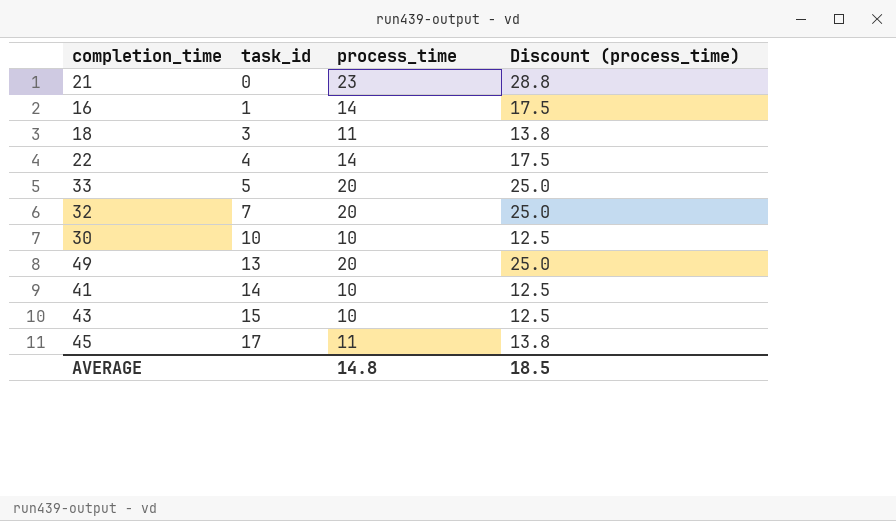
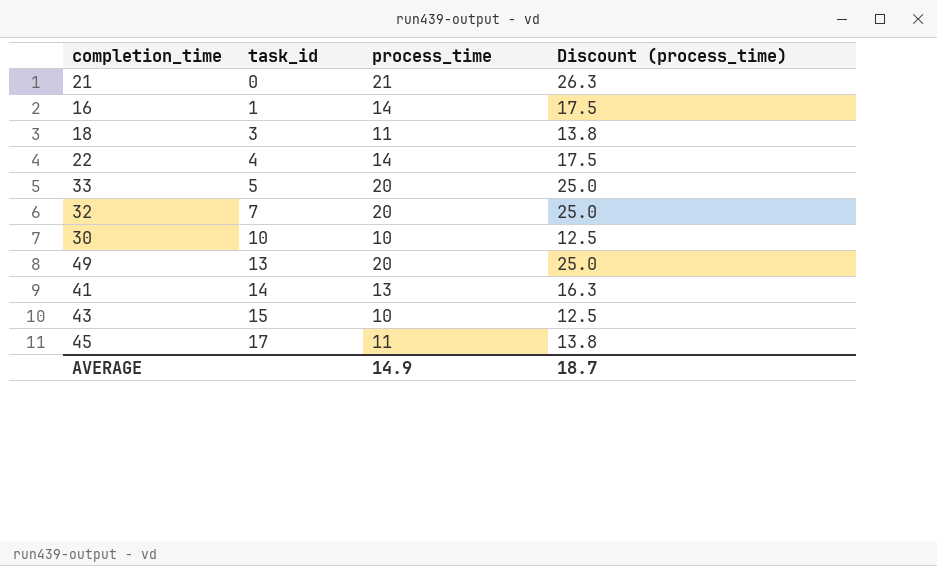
21 | process_time: 23 -> 21
21 | Discount (process_time): 28.8 -> 26.3
41 | process_time: 10 -> 13
41 | Discount (process_time): 12.5 -> 16.3
AVERAGE | process_time: 14.8 -> 14.9
AVERAGE | Discount (process_time): 18.5 -> 18.7

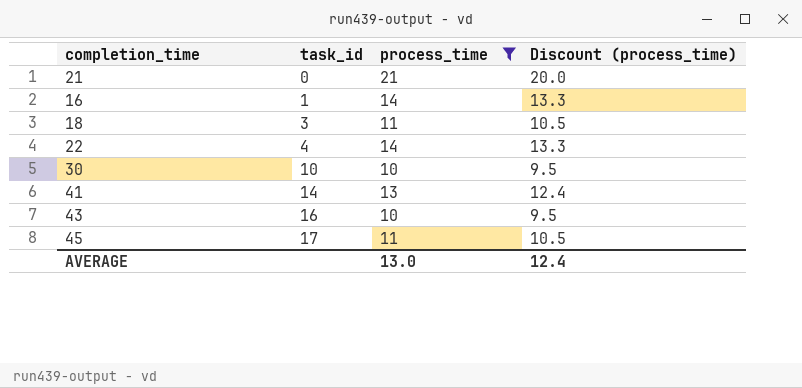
filter: none -> process_time != 20
column Discount (process_time) | formula: [process_time] * 1.25 -> [process_time] * 0.95
43 | task_id: 15 -> 16
AVERAGE | process_time: 14.9 -> 13.0
AVERAGE | Discount (process_time): 18.7 -> 12.4

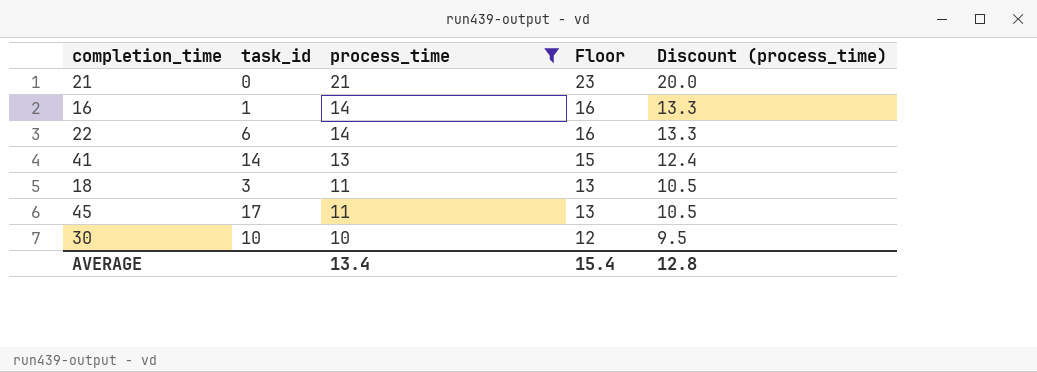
row order: task_id ascending -> process_time descending
column Floor | formula: none -> [process_time] + 2
row 43: 16 | 10 | 9.5 -> none
22 | task_id: 4 -> 6
AVERAGE | process_time: 13.0 -> 13.4
AVERAGE | Discount (process_time): 12.4 -> 12.8

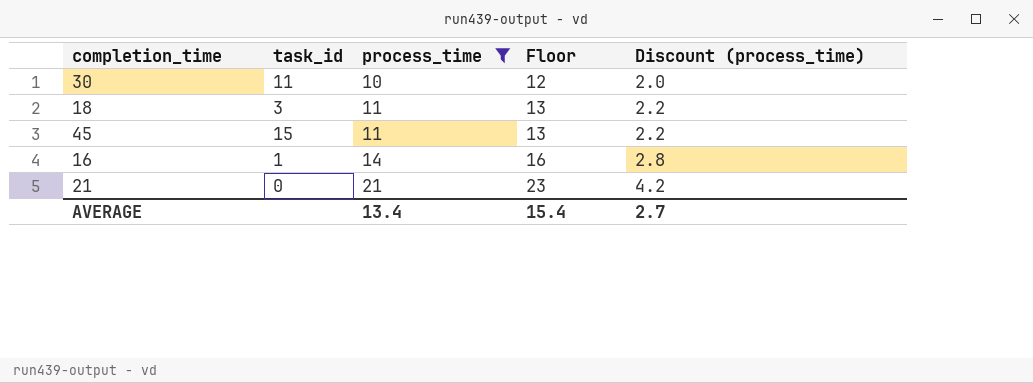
row order: process_time descending -> process_time ascending
column Discount (process_time) | formula: [process_time] * 0.95 -> [process_time] * 0.2
row 22: 6 | 14 | 16 | 13.3 -> none
row 41: 14 | 13 | 15 | 12.4 -> none
30 | task_id: 10 -> 11
45 | task_id: 17 -> 15
AVERAGE | Discount (process_time): 12.8 -> 2.7

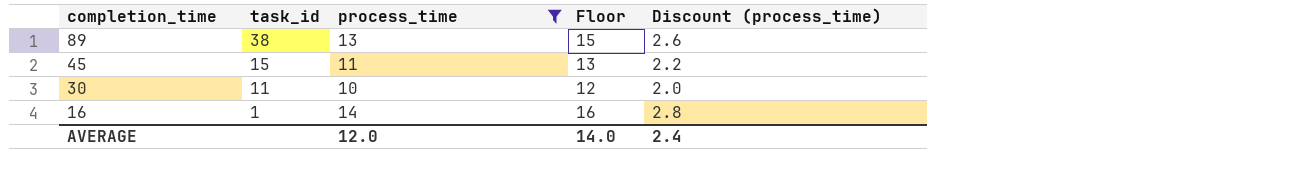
row order: process_time ascending -> completion_time descending
row 18: 3 | 11 | 13 | 2.2 -> none
row 21: 0 | 21 | 23 | 4.2 -> none
row 89: none -> 38 | 13 | 15 | 2.6
AVERAGE | process_time: 13.4 -> 12.0
AVERAGE | Floor: 15.4 -> 14.0
AVERAGE | Discount (process_time): 2.7 -> 2.4

